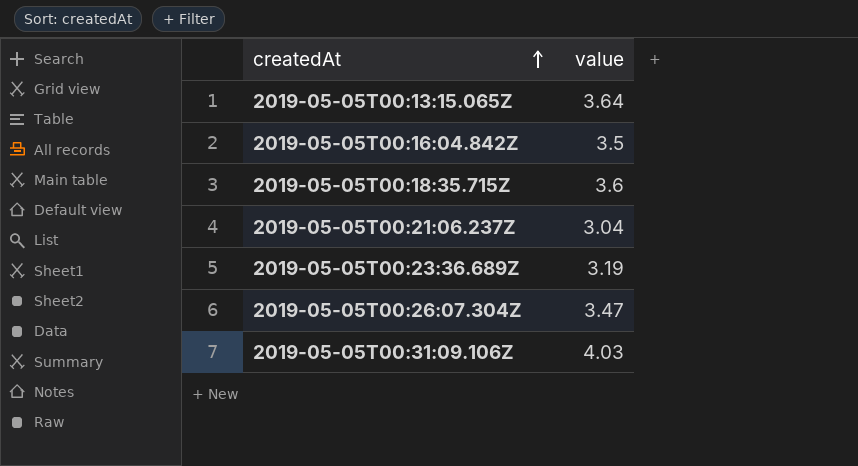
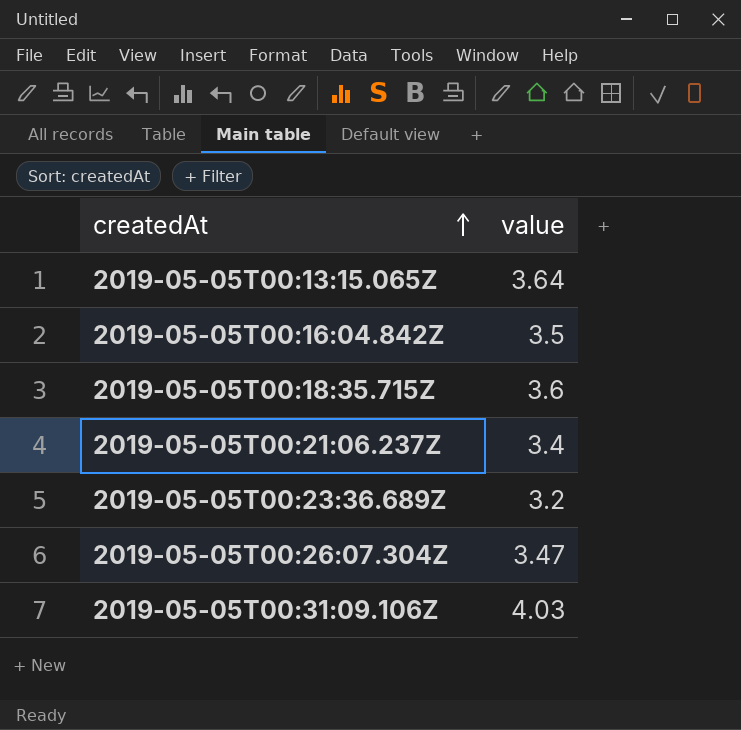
2019-05-05T00:21:06.237Z | value: 3.04 -> 3.4
2019-05-05T00:23:36.689Z | value: 3.19 -> 3.2

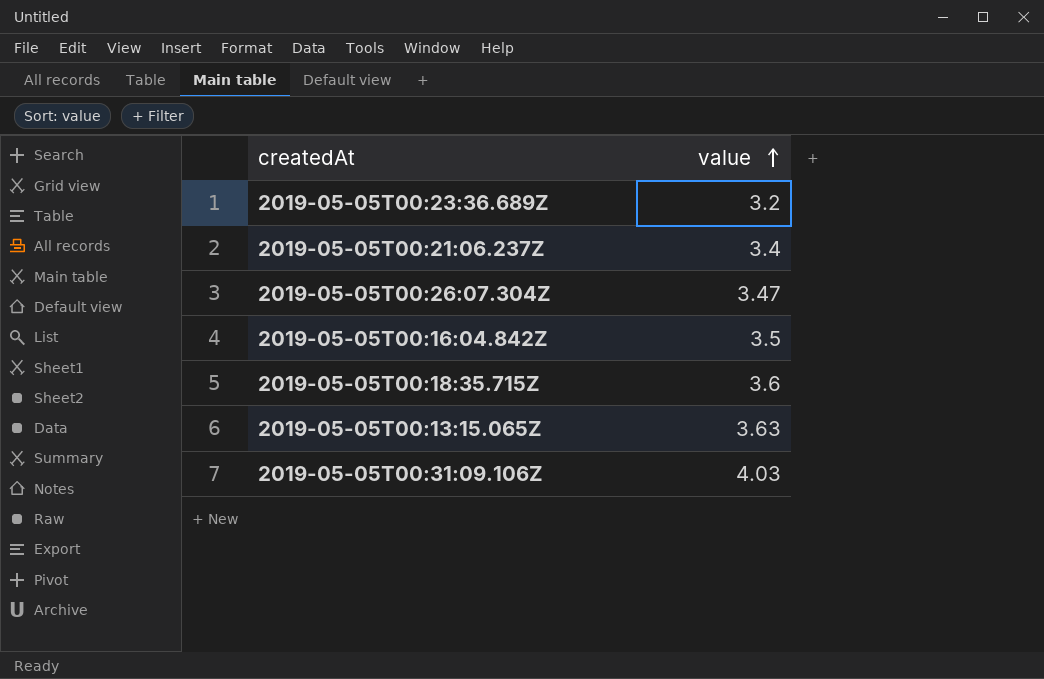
row order: createdAt ascending -> value ascending
2019-05-05T00:13:15.065Z | value: 3.64 -> 3.63

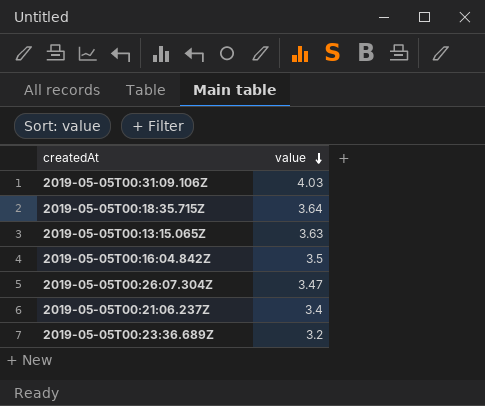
row order: value ascending -> value descending
2019-05-05T00:18:35.715Z | value: 3.6 -> 3.64

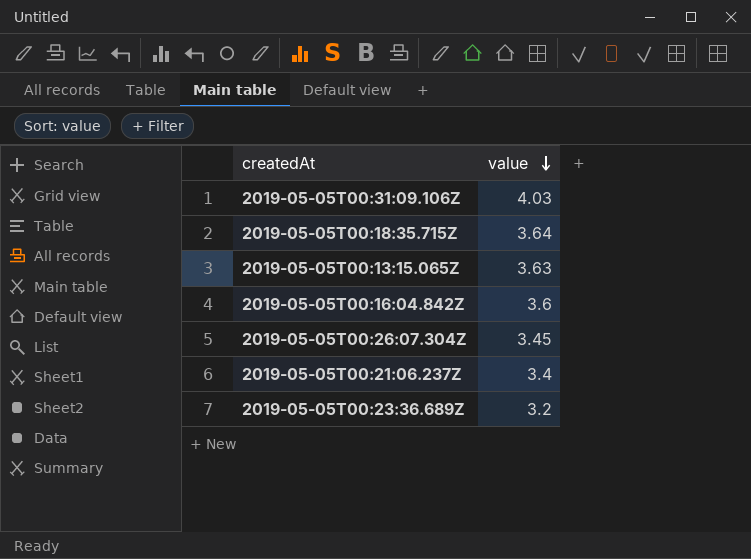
2019-05-05T00:16:04.842Z | value: 3.5 -> 3.6
2019-05-05T00:26:07.304Z | value: 3.47 -> 3.45

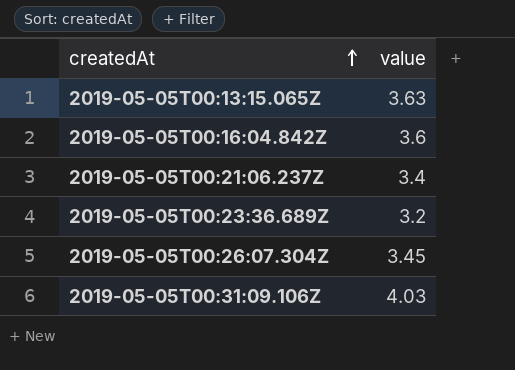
row order: value descending -> createdAt ascending
row 2019-05-05T00:18:35.715Z: 3.64 -> none

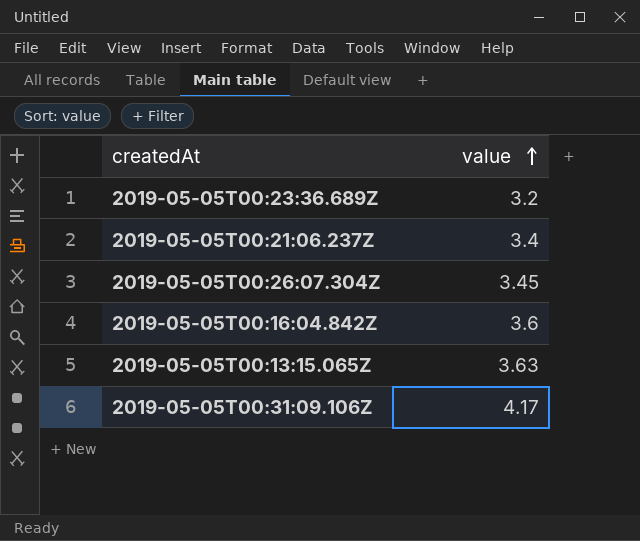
row order: createdAt ascending -> value ascending
2019-05-05T00:31:09.106Z | value: 4.03 -> 4.17

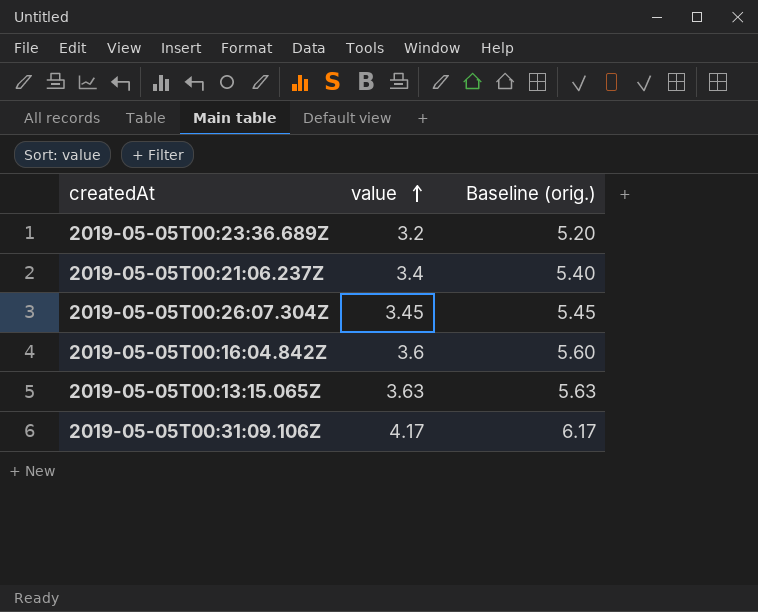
column Baseline (orig.) | formula: none -> [value] + 2

